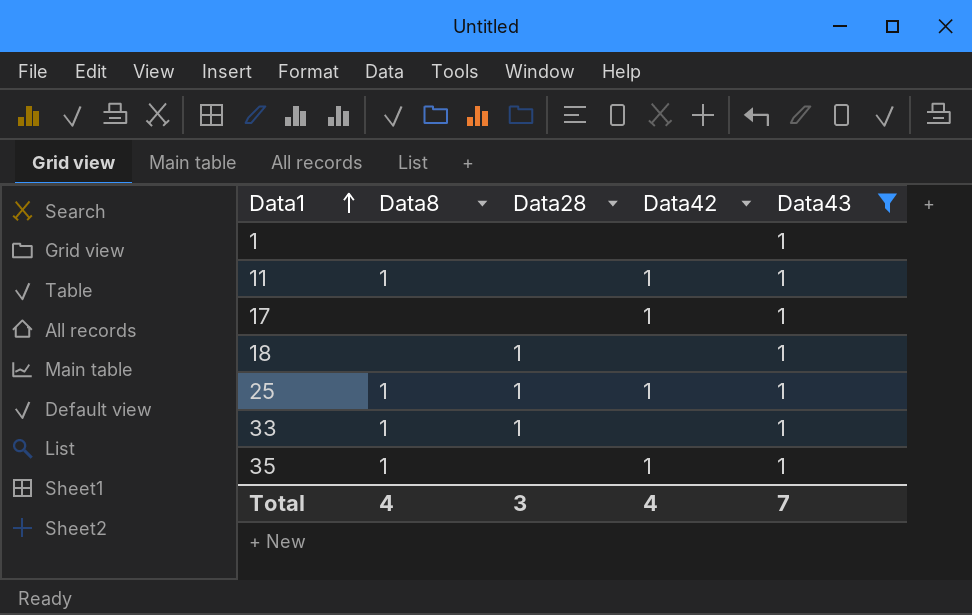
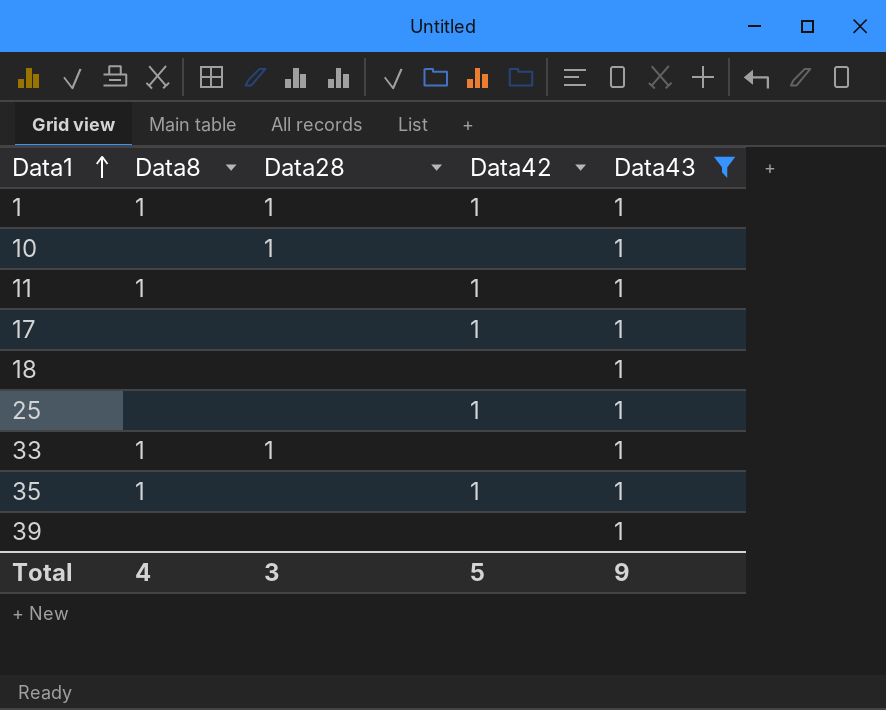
1 | Data8: none -> 1
1 | Data28: none -> 1
1 | Data42: none -> 1
row 10: none -> none | 1 | none | 1
18 | Data28: 1 -> none
25 | Data8: 1 -> none
25 | Data28: 1 -> none
row 39: none -> none | none | none | 1
Total | Data42: 4 -> 5
Total | Data43: 7 -> 9

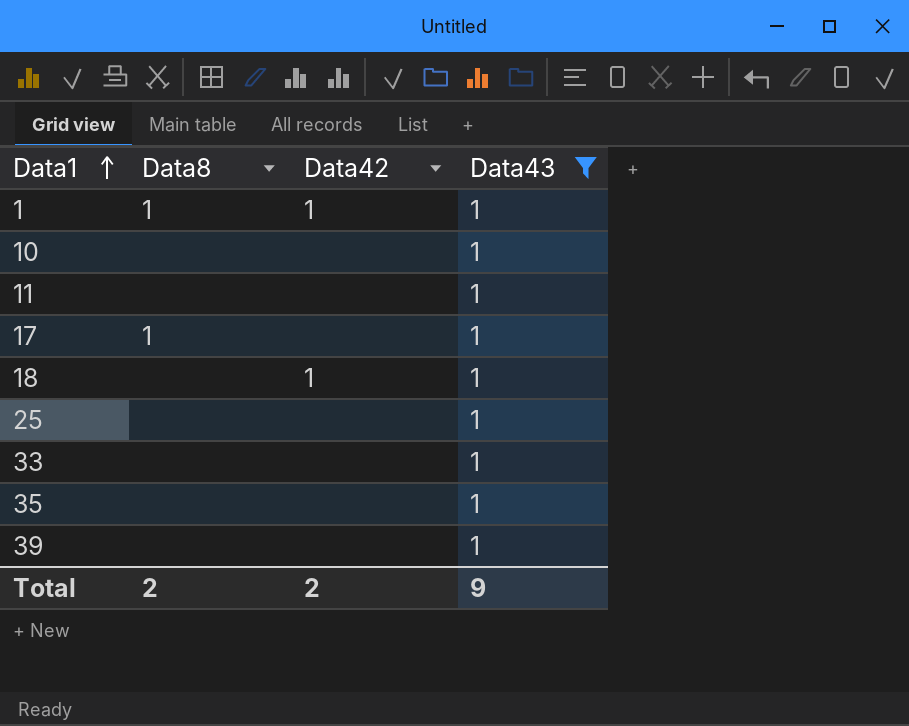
column Data28 | position: 3 -> none
11 | Data8: 1 -> none
11 | Data42: 1 -> none
17 | Data8: none -> 1
17 | Data42: 1 -> none
18 | Data42: none -> 1
25 | Data42: 1 -> none
33 | Data8: 1 -> none
35 | Data8: 1 -> none
35 | Data42: 1 -> none
Total | Data8: 4 -> 2
Total | Data42: 5 -> 2

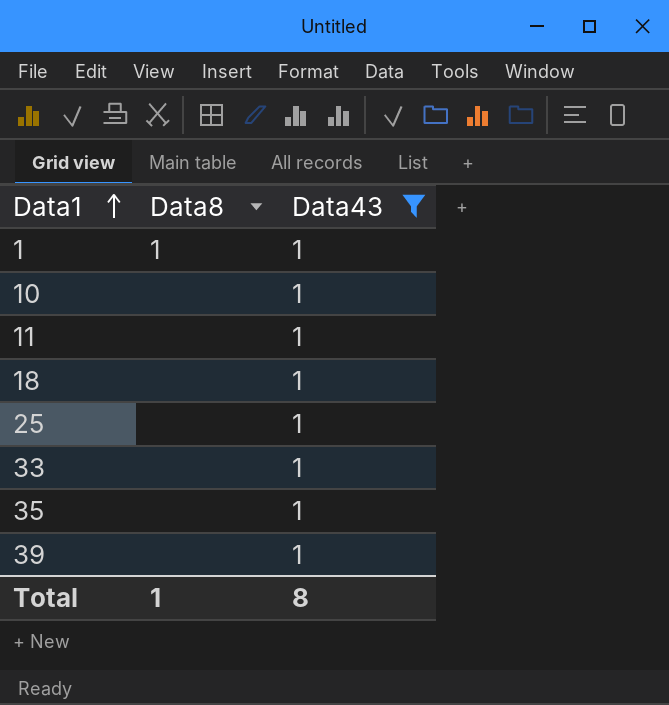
column Data42 | position: 3 -> none
row 17: 1 | none | 1 -> none
Total | Data8: 2 -> 1
Total | Data43: 9 -> 8

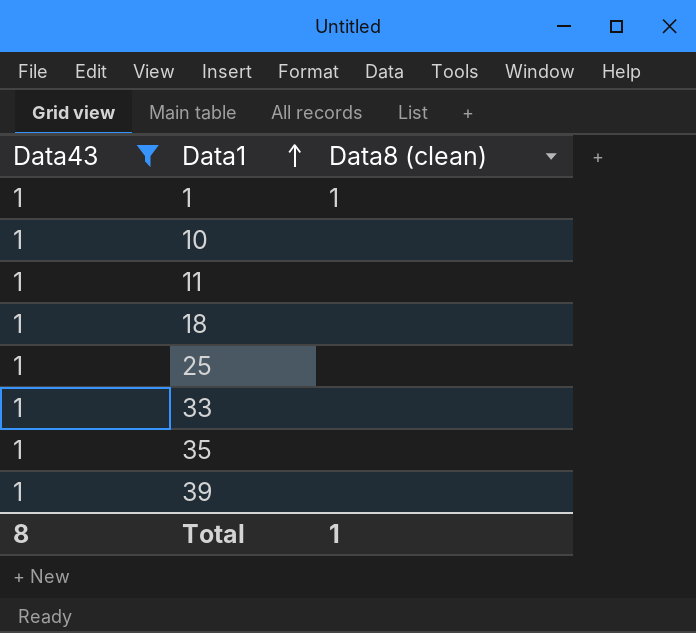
column Data43 | position: 3 -> 1
column name: Data8 -> Data8 (clean)

